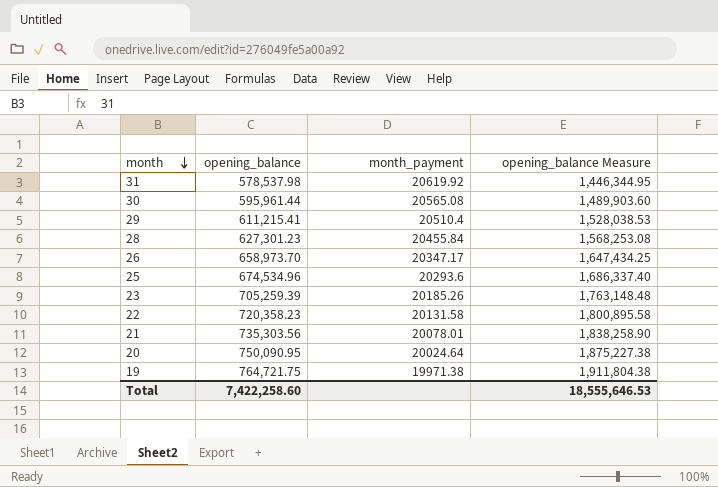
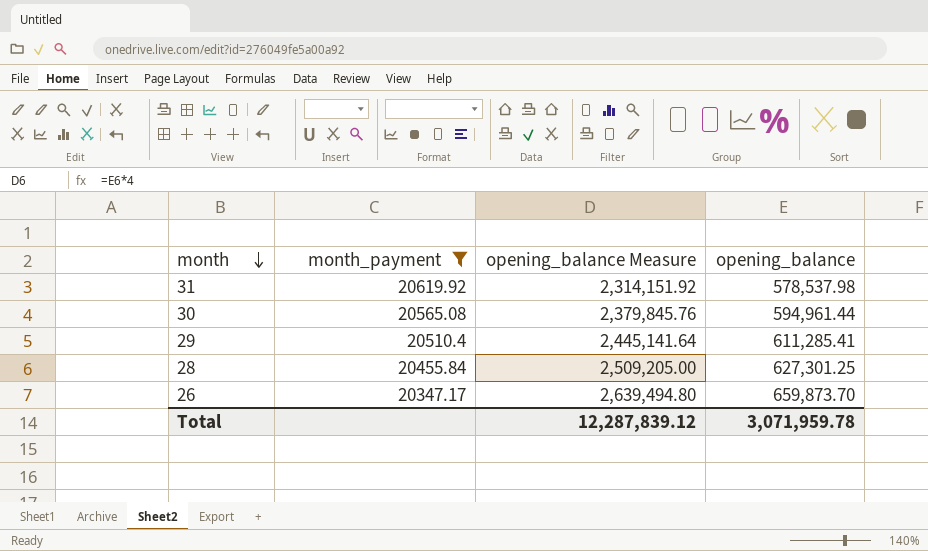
filter: none -> month_payment >= 20347.17
column opening_balance Measure | formula: [opening_balance] * 2.5 -> [opening_balance] * 4
column opening_balance | position: 2 -> 4
30 | opening_balance: 595,961.44 -> 594,961.44
29 | opening_balance: 611,215.41 -> 611,285.41
28 | opening_balance: 627,301.23 -> 627,301.25
26 | opening_balance: 658,973.70 -> 659,873.70
Total | opening_balance Measure: 18,555,646.53 -> 12,287,839.12
Total | opening_balance: 7,422,258.60 -> 3,071,959.78

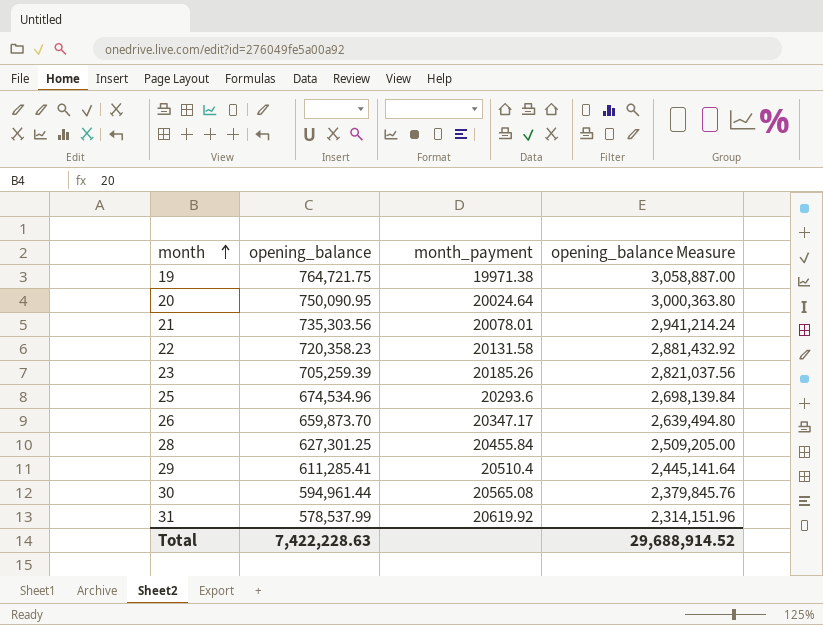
filter: month_payment >= 20347.17 -> none
row order: month descending -> month ascending
column opening_balance | position: 4 -> 2
31 | opening_balance: 578,537.98 -> 578,537.99
31 | opening_balance Measure: 2,314,151.92 -> 2,314,151.96
Total | opening_balance: 3,071,959.78 -> 7,422,228.63
Total | opening_balance Measure: 12,287,839.12 -> 29,688,914.52

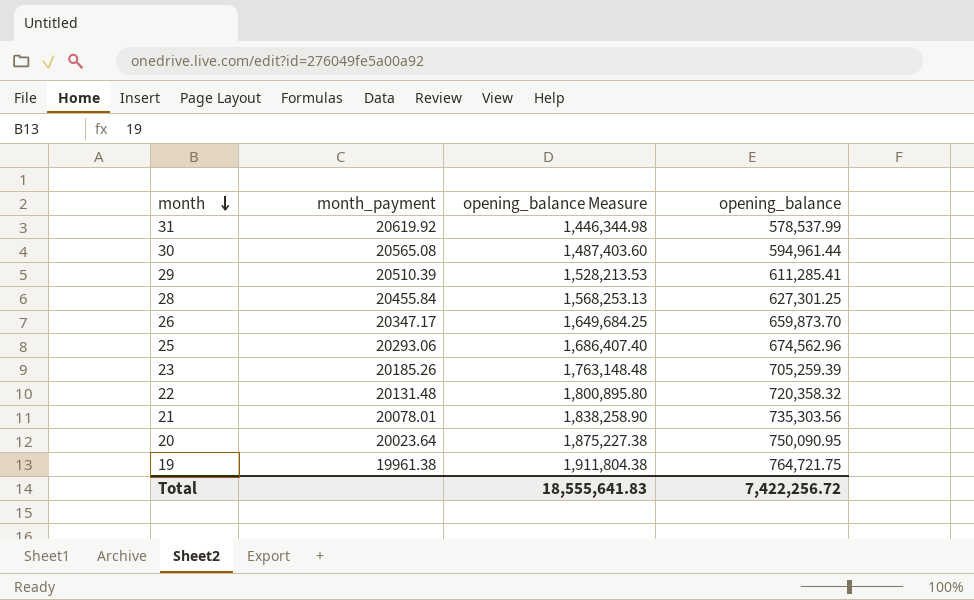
row order: month ascending -> month descending
column opening_balance Measure | formula: [opening_balance] * 4 -> [opening_balance] * 2.5
column opening_balance | position: 2 -> 4
29 | month_payment: 20510.4 -> 20510.39
25 | month_payment: 20293.6 -> 20293.06
25 | opening_balance: 674,534.96 -> 674,562.96
22 | month_payment: 20131.58 -> 20131.48
22 | opening_balance: 720,358.23 -> 720,358.32
20 | month_payment: 20024.64 -> 20023.64
19 | month_payment: 19971.38 -> 19961.38
Total | opening_balance Measure: 29,688,914.52 -> 18,555,641.83
Total | opening_balance: 7,422,228.63 -> 7,422,256.72

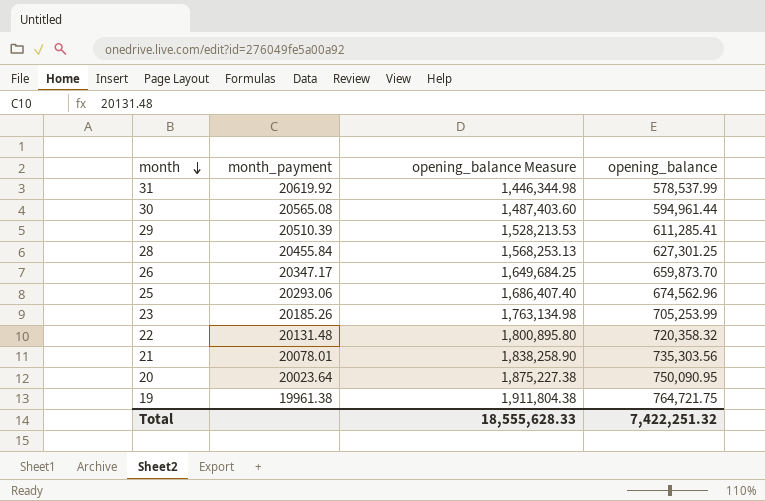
23 | opening_balance Measure: 1,763,148.48 -> 1,763,134.98
23 | opening_balance: 705,259.39 -> 705,253.99
Total | opening_balance Measure: 18,555,641.83 -> 18,555,628.33
Total | opening_balance: 7,422,256.72 -> 7,422,251.32

